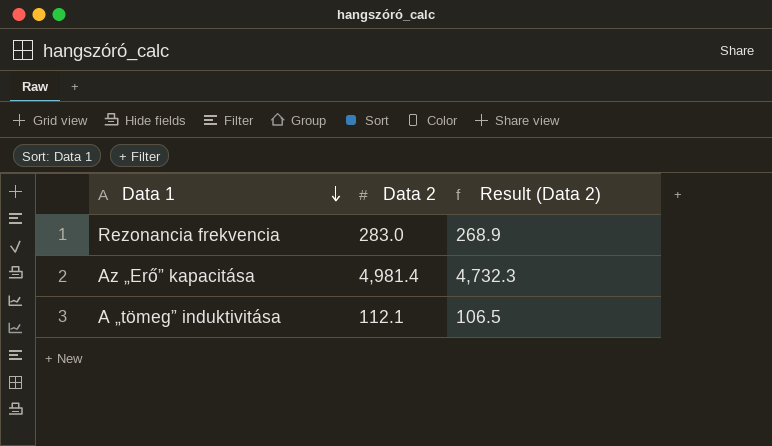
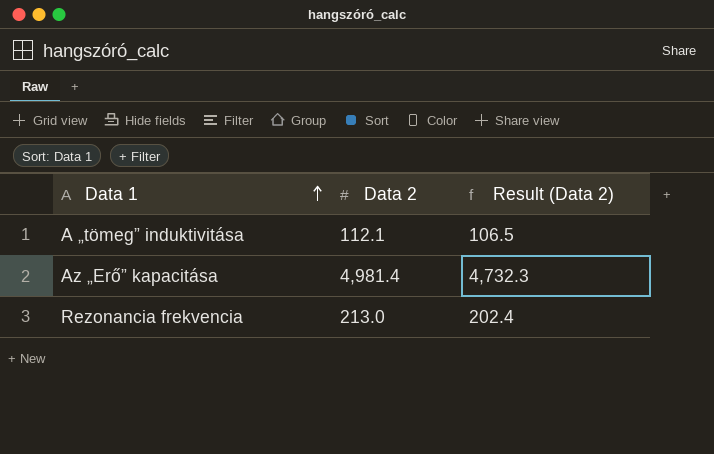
row order: Data 1 descending -> Data 1 ascending
Rezonancia frekvencia | Data 2: 283.0 -> 213.0
Rezonancia frekvencia | Result (Data 2): 268.9 -> 202.4

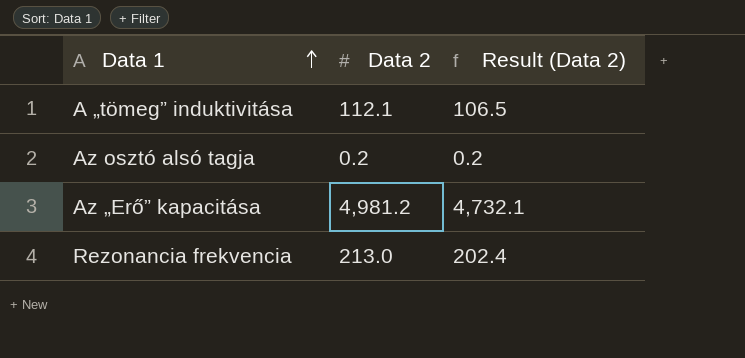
row Az osztó alsó tagja: none -> 0.2 | 0.2
Az „Erő” kapacitása | Data 2: 4,981.4 -> 4,981.2
Az „Erő” kapacitása | Result (Data 2): 4,732.3 -> 4,732.1

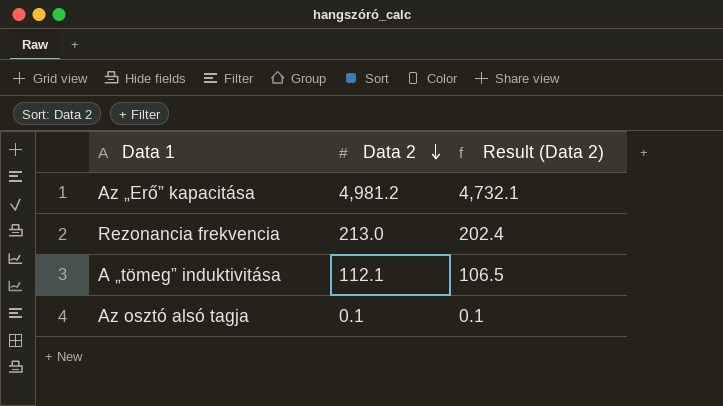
row order: Data 1 ascending -> Data 2 descending
Az osztó alsó tagja | Data 2: 0.2 -> 0.1
Az osztó alsó tagja | Result (Data 2): 0.2 -> 0.1

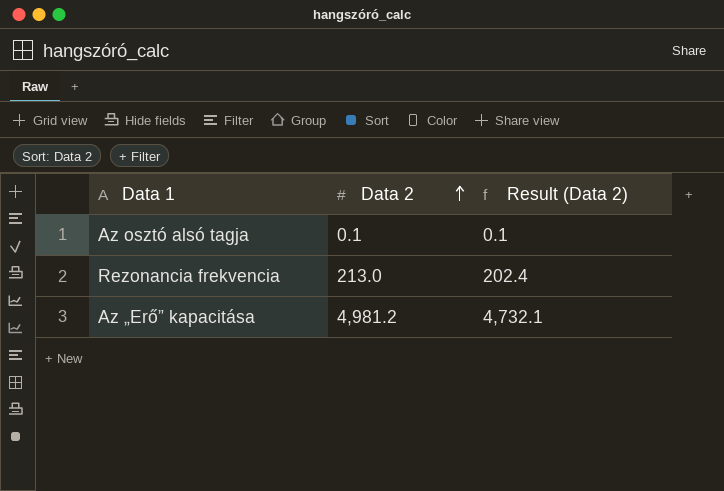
row order: Data 2 descending -> Data 2 ascending
row A „tömeg” induktivitása: 112.1 | 106.5 -> none

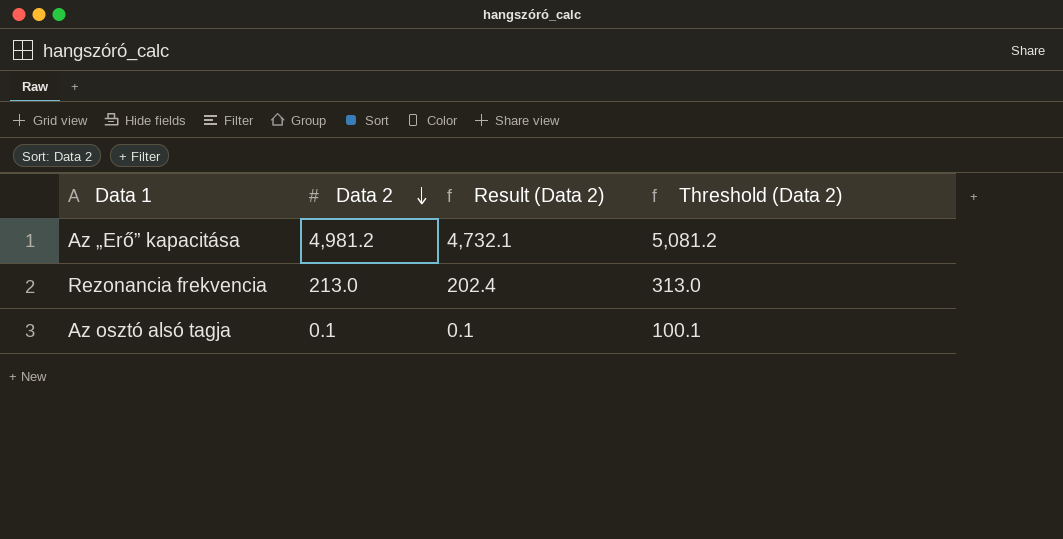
row order: Data 2 ascending -> Data 2 descending
column Threshold (Data 2) | formula: none -> [Data 2] + 100

